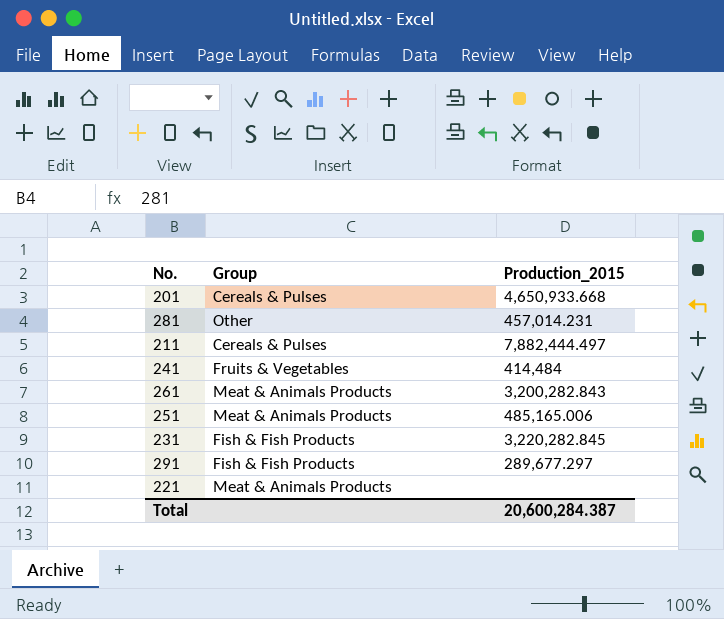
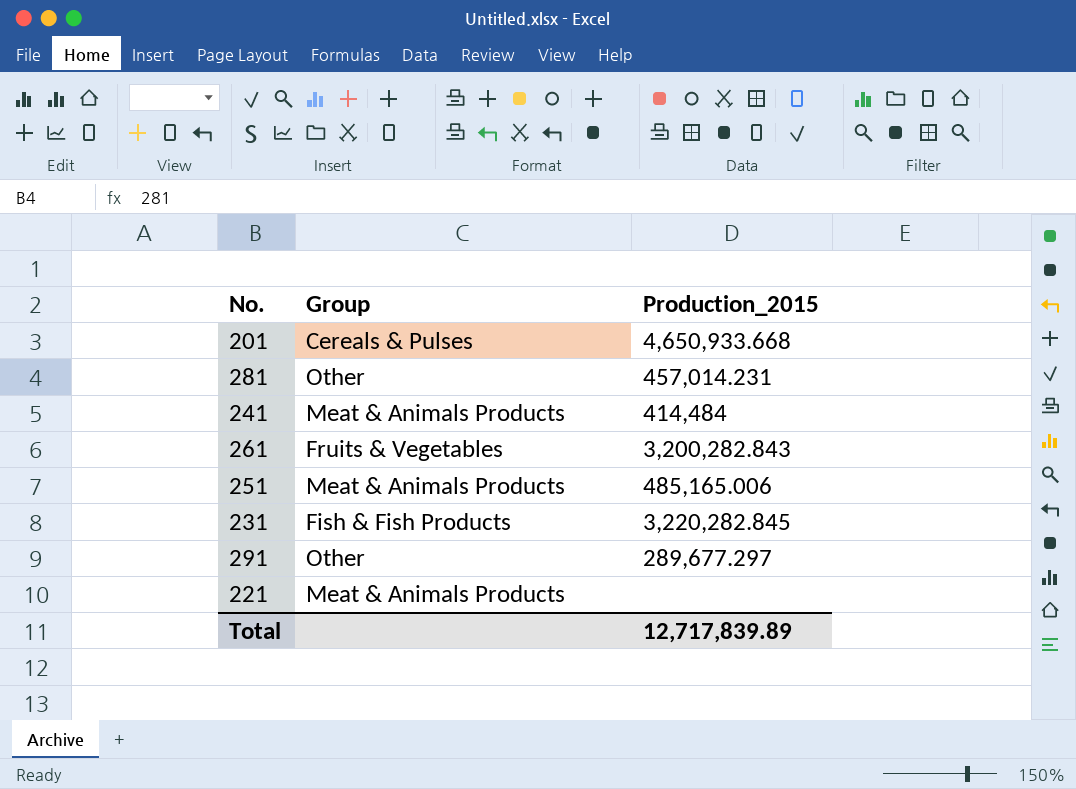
row 211: Cereals & Pulses | 7,882,444.497 -> none
241 | Group: Fruits & Vegetables -> Meat & Animals Products
261 | Group: Meat & Animals Products -> Fruits & Vegetables
291 | Group: Fish & Fish Products -> Other
Total | Production_2015: 20,600,284.387 -> 12,717,839.89

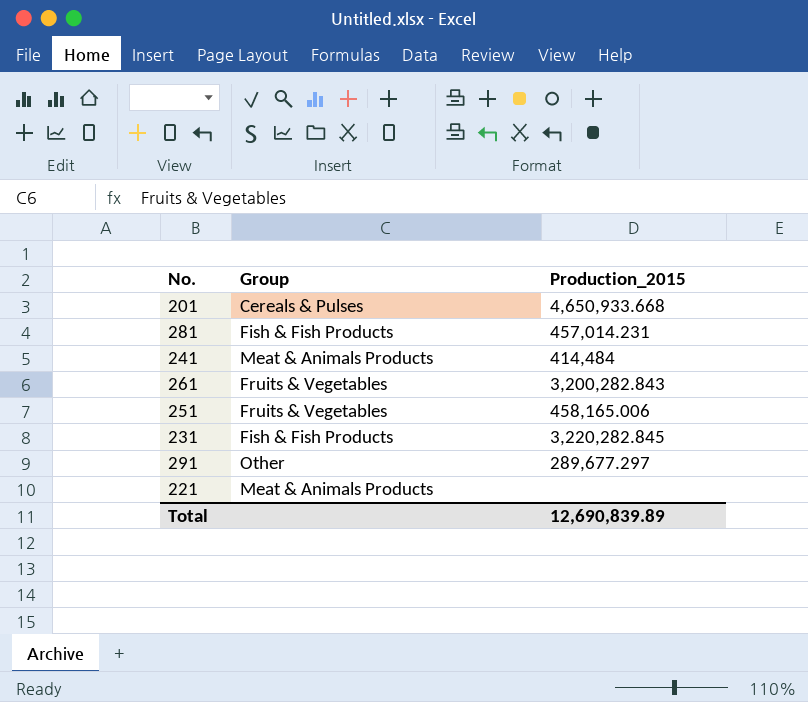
281 | Group: Other -> Fish & Fish Products
251 | Group: Meat & Animals Products -> Fruits & Vegetables
251 | Production_2015: 485,165.006 -> 458,165.006
Total | Production_2015: 12,717,839.89 -> 12,690,839.89

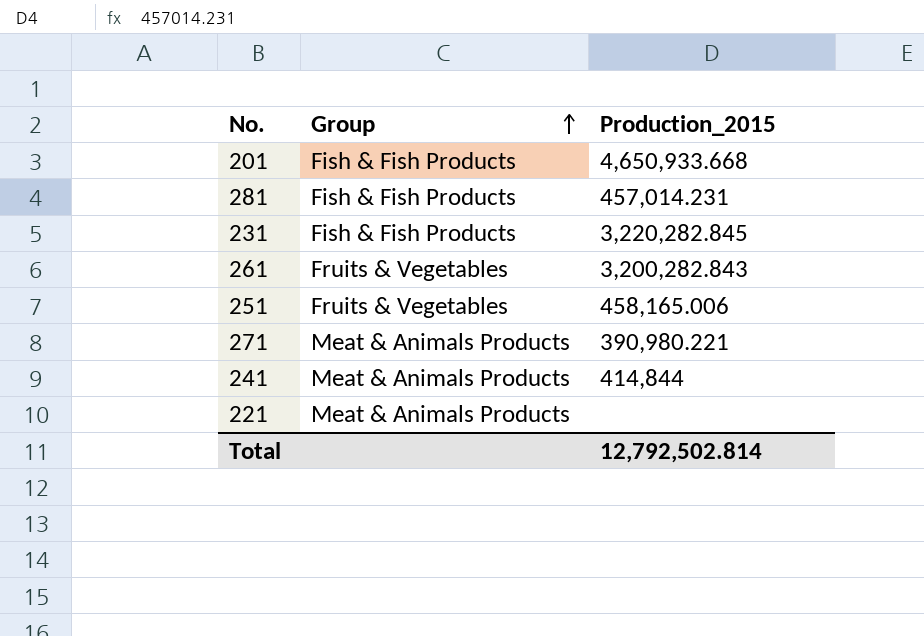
row order: none -> Group ascending
row 291: Other | 289,677.297 -> none
201 | Group: Cereals & Pulses -> Fish & Fish Products
row 271: none -> Meat & Animals Products | 390,980.221
241 | Production_2015: 414,484 -> 414,844
Total | Production_2015: 12,690,839.89 -> 12,792,502.814

